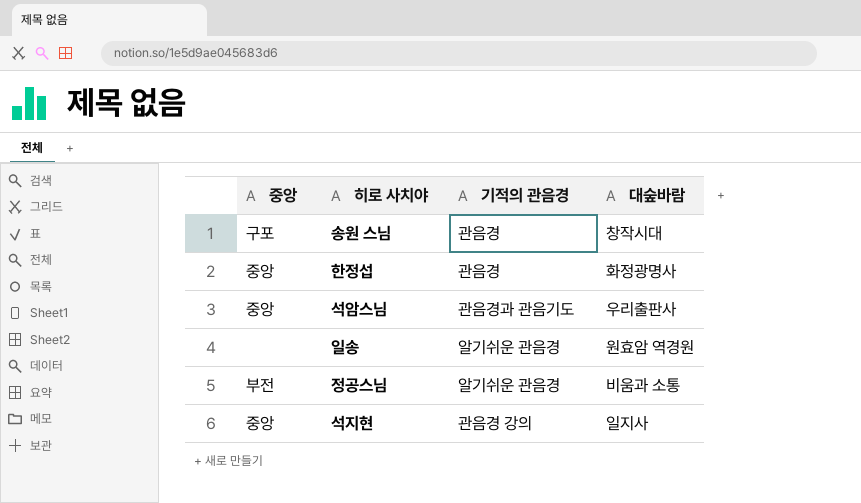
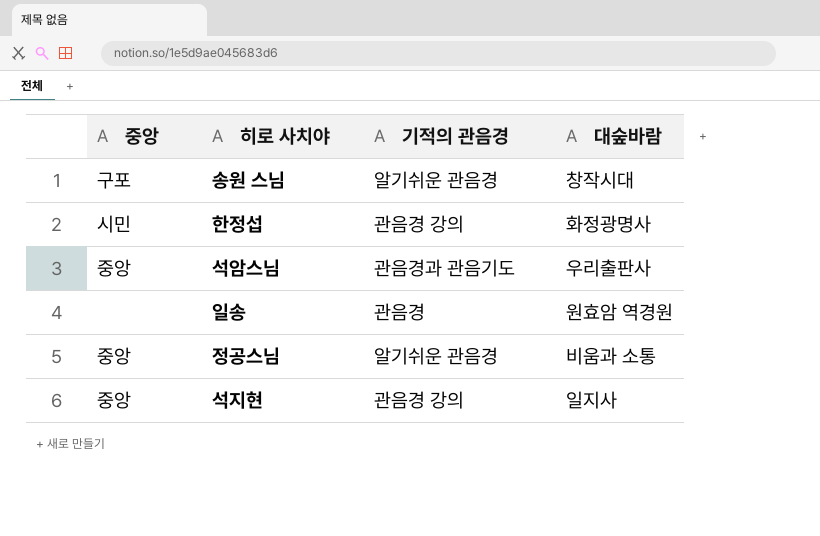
송원 스님 | 기적의 관음경: 관음경 -> 알기쉬운 관음경
한정섭 | 중앙: 중앙 -> 시민
한정섭 | 기적의 관음경: 관음경 -> 관음경 강의
일송 | 기적의 관음경: 알기쉬운 관음경 -> 관음경
정공스님 | 중앙: 부전 -> 중앙

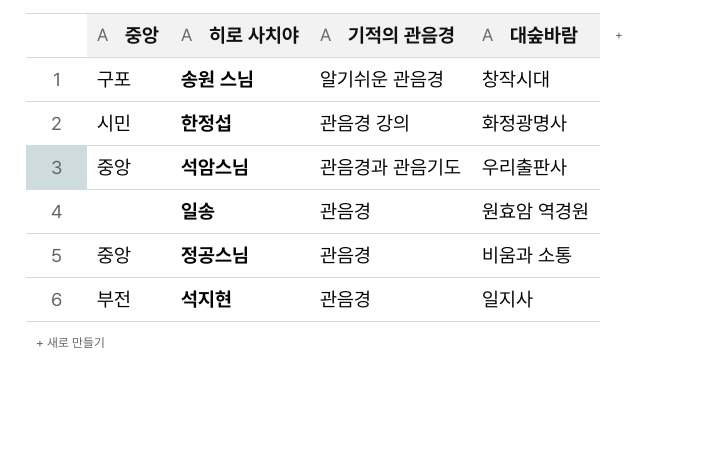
정공스님 | 기적의 관음경: 알기쉬운 관음경 -> 관음경
석지현 | 중앙: 중앙 -> 부전
석지현 | 기적의 관음경: 관음경 강의 -> 관음경

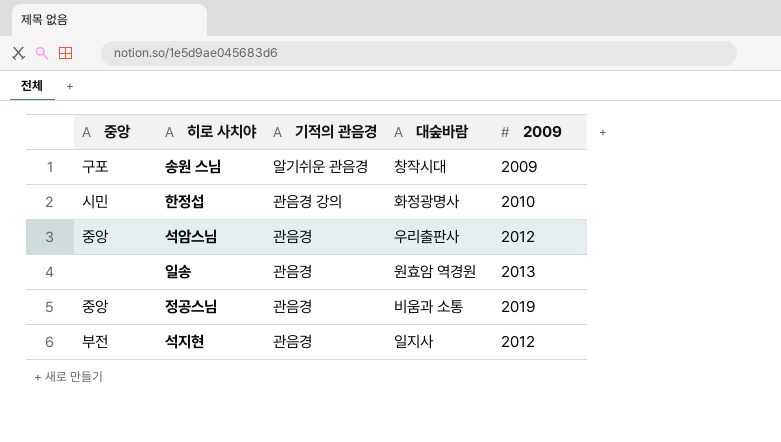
column 2009 | position: none -> 5
석암스님 | 기적의 관음경: 관음경과 관음기도 -> 관음경

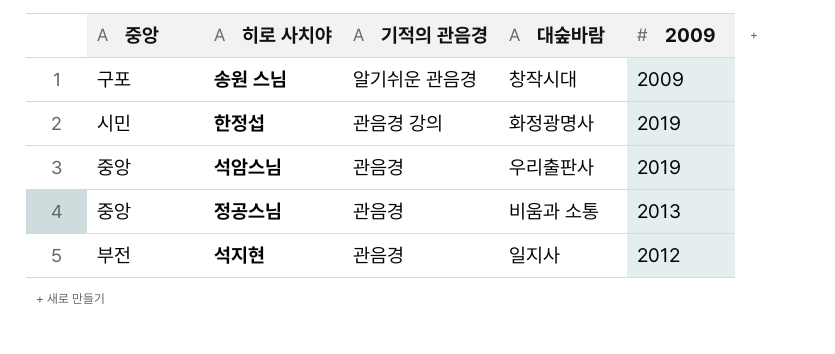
row 일송: none | 관음경 | 원효암 역경원 | 2013 -> none
한정섭 | 2009: 2010 -> 2019
석암스님 | 2009: 2012 -> 2019
정공스님 | 2009: 2019 -> 2013

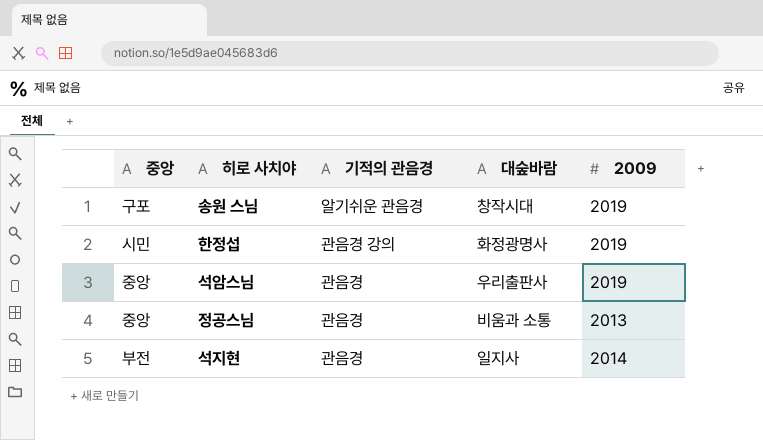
송원 스님 | 2009: 2009 -> 2019
석지현 | 2009: 2012 -> 2014

